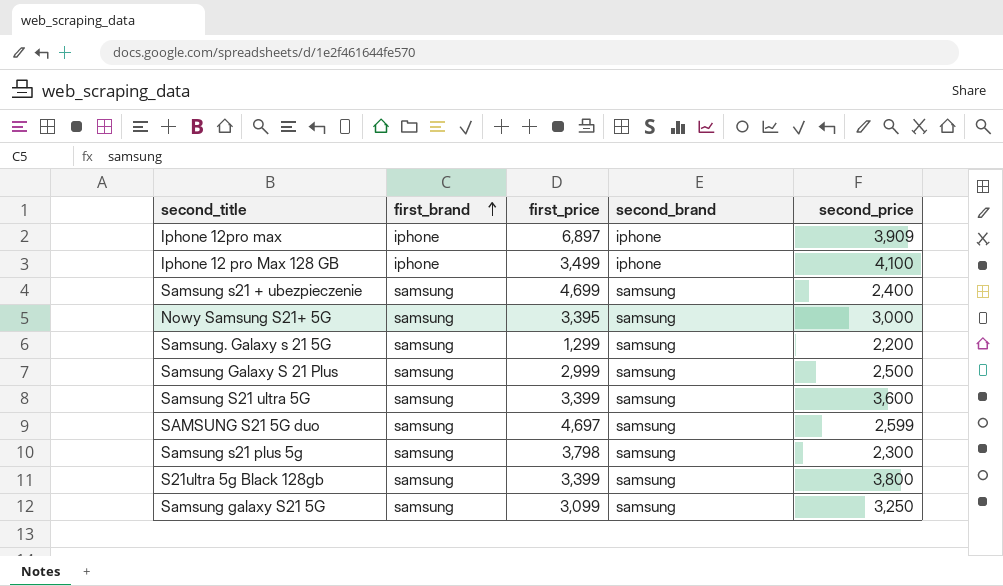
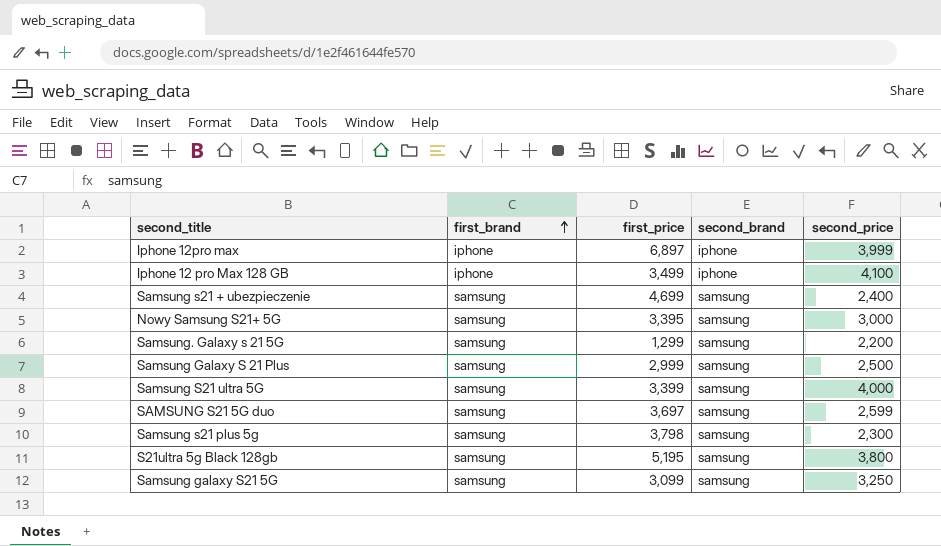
Iphone 12pro max | second_price: 3,909 -> 3,999
Samsung S21 ultra 5G | second_price: 3,600 -> 4,000
SAMSUNG S21 5G duo | first_price: 4,697 -> 3,697
S21ultra 5g Black 128gb | first_price: 3,399 -> 5,195

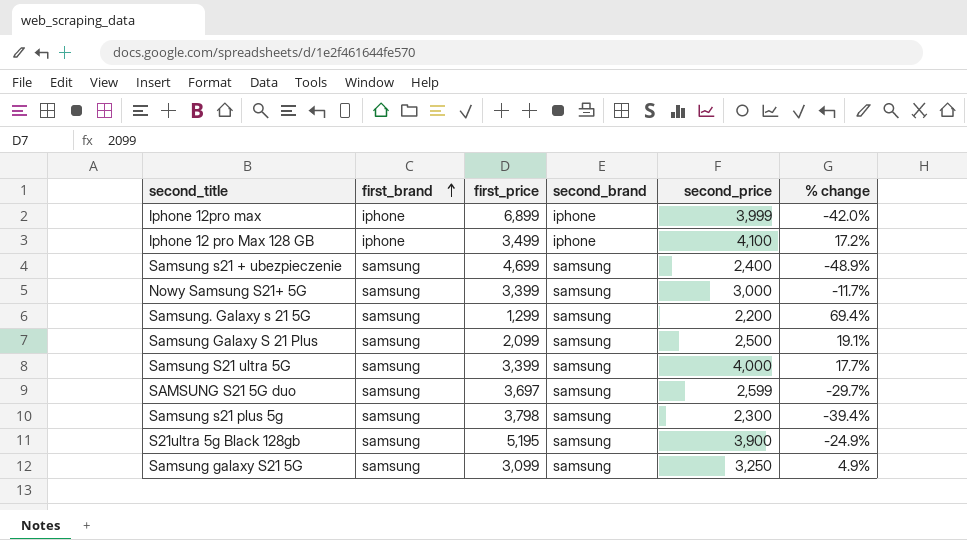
column % change | formula: none -> ([second_price] - [first_price]) / [first_price]
Iphone 12pro max | first_price: 6,897 -> 6,899
Nowy Samsung S21+ 5G | first_price: 3,395 -> 3,399
Samsung Galaxy S 21 Plus | first_price: 2,999 -> 2,099
S21ultra 5g Black 128gb | second_price: 3,800 -> 3,900

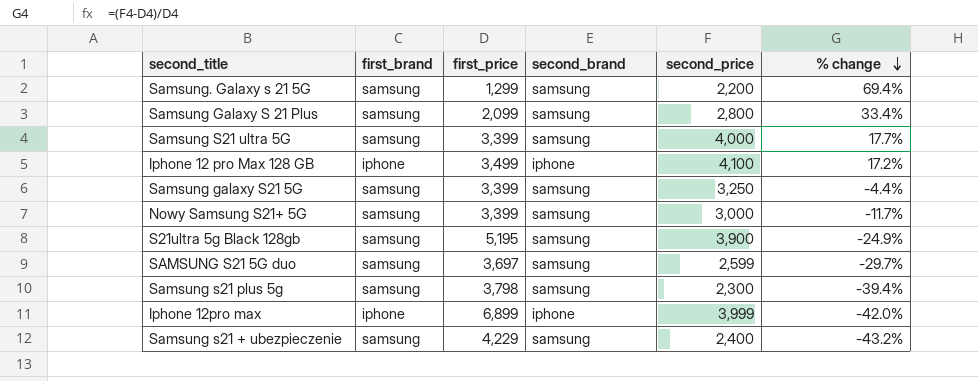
row order: first_brand ascending -> % change descending
Samsung Galaxy S 21 Plus | second_price: 2,500 -> 2,800
Samsung Galaxy S 21 Plus | % change: 19.1% -> 33.4%
Samsung galaxy S21 5G | first_price: 3,099 -> 3,399
Samsung galaxy S21 5G | % change: 4.9% -> -4.4%
Samsung s21 + ubezpieczenie | first_price: 4,699 -> 4,229
Samsung s21 + ubezpieczenie | % change: -48.9% -> -43.2%

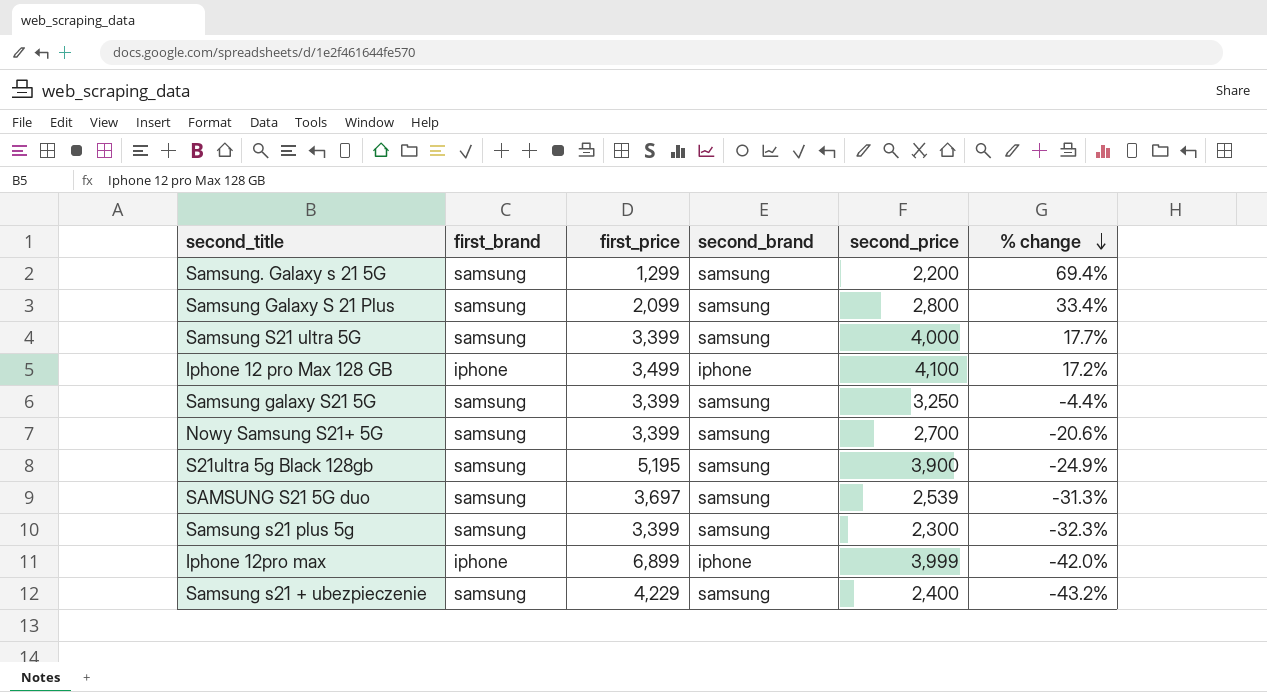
Nowy Samsung S21+ 5G | second_price: 3,000 -> 2,700
Nowy Samsung S21+ 5G | % change: -11.7% -> -20.6%
SAMSUNG S21 5G duo | second_price: 2,599 -> 2,539
SAMSUNG S21 5G duo | % change: -29.7% -> -31.3%
Samsung s21 plus 5g | first_price: 3,798 -> 3,399
Samsung s21 plus 5g | % change: -39.4% -> -32.3%

